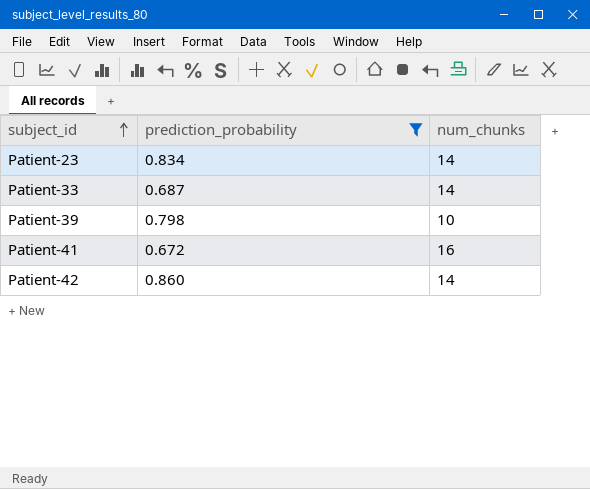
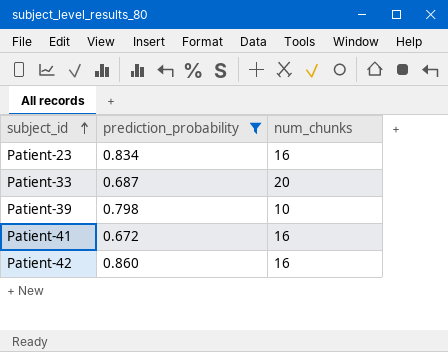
Patient-23 | num_chunks: 14 -> 16
Patient-33 | num_chunks: 14 -> 20
Patient-42 | num_chunks: 14 -> 16

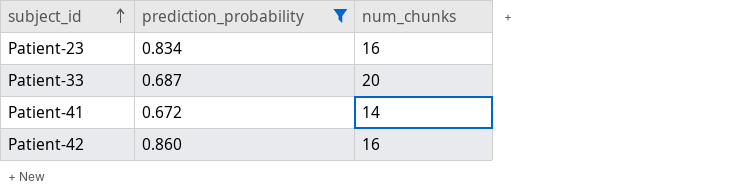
row Patient-39: 0.798 | 10 -> none
Patient-41 | num_chunks: 16 -> 14

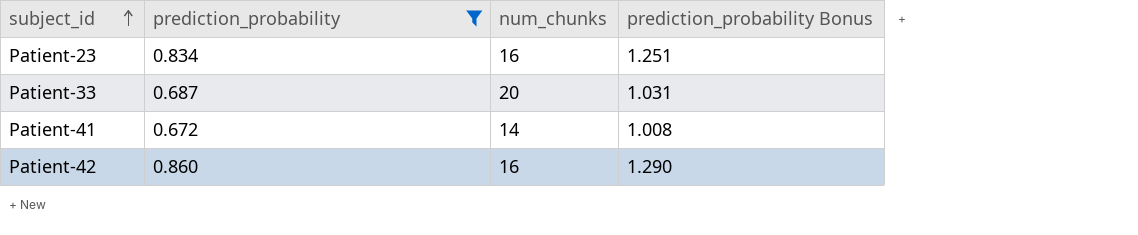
column prediction_probability Bonus | formula: none -> [prediction_probability] * 1.5

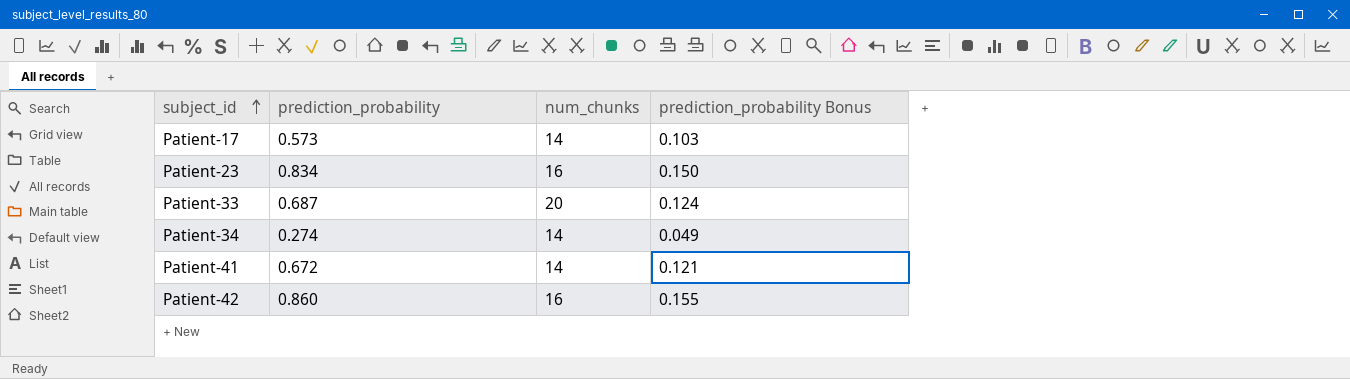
filter: prediction_probability >= 0.672 -> none
column prediction_probability Bonus | formula: [prediction_probability] * 1.5 -> [prediction_probability] * 0.18

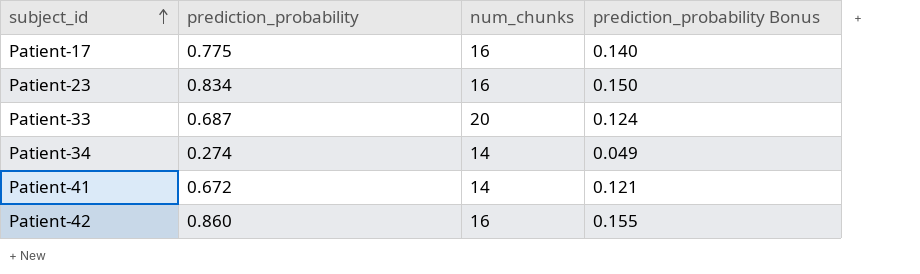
Patient-17 | prediction_probability: 0.573 -> 0.775
Patient-17 | num_chunks: 14 -> 16
Patient-17 | prediction_probability Bonus: 0.103 -> 0.140

